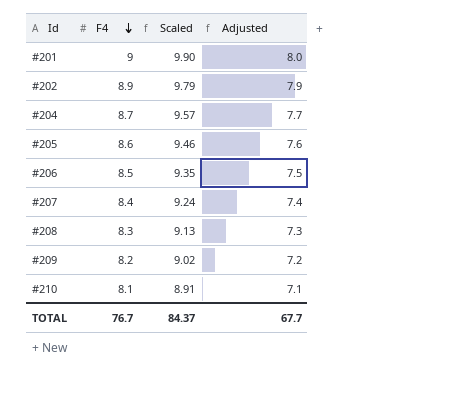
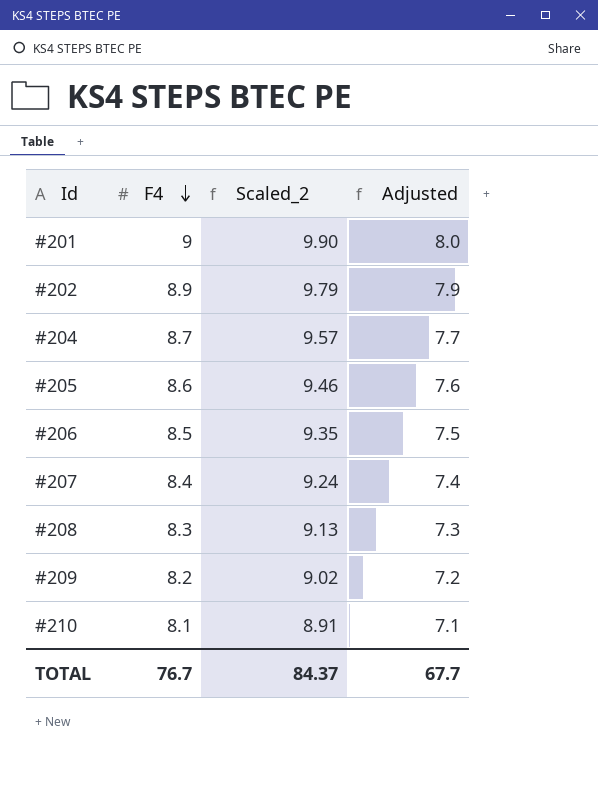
column name: Scaled -> Scaled_2

